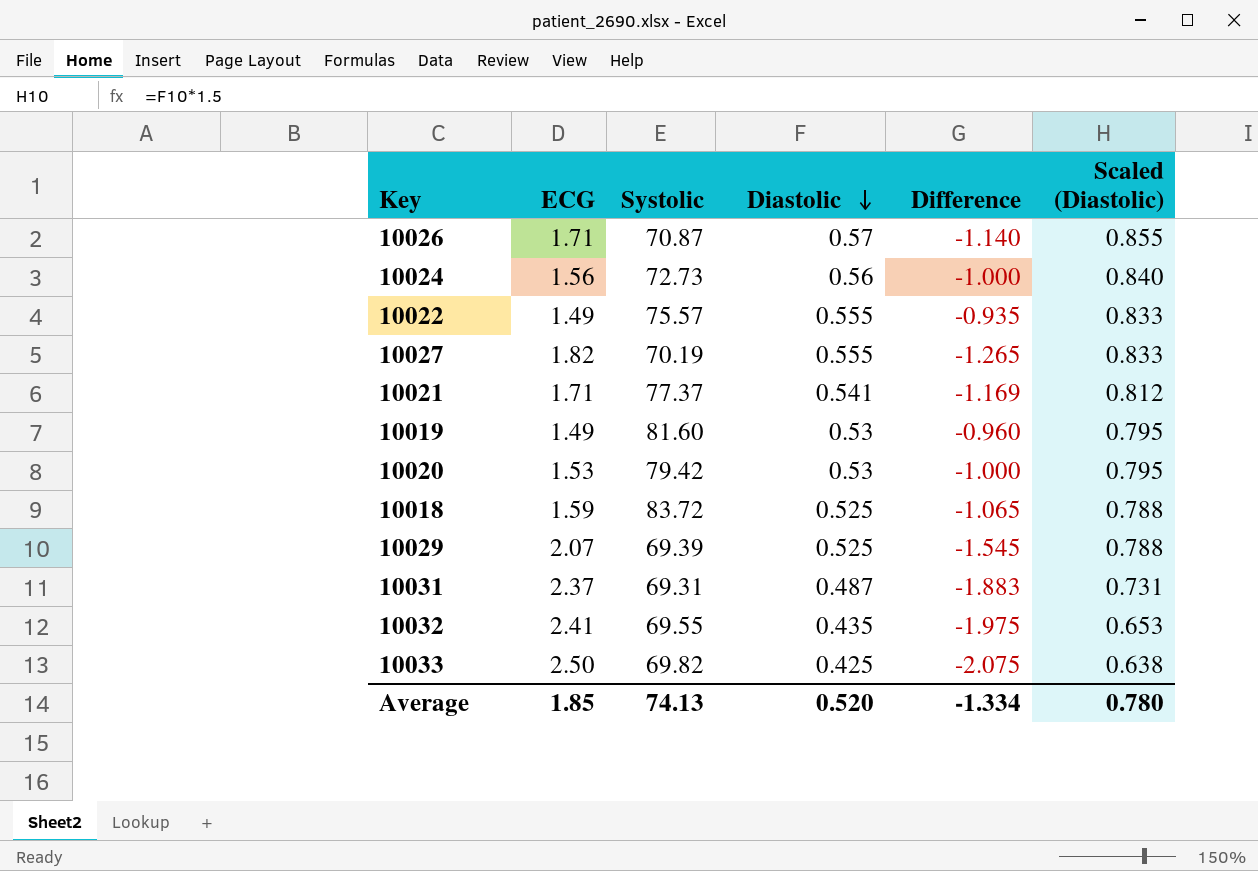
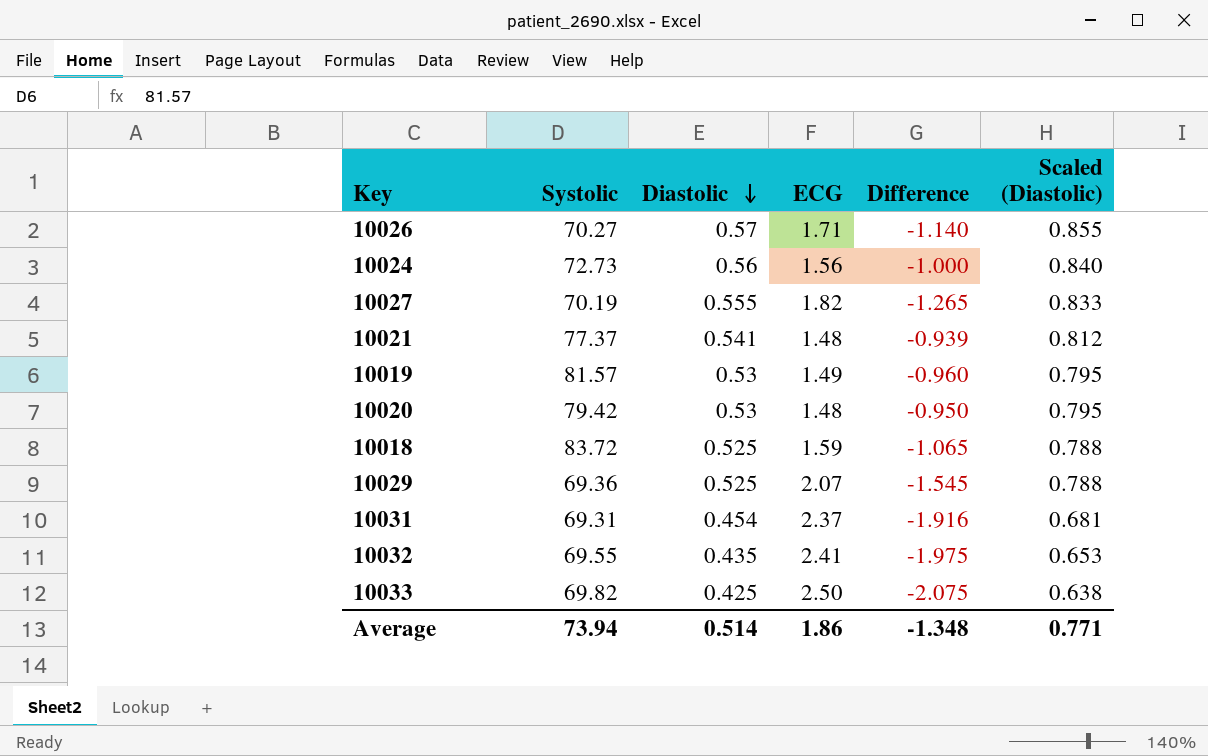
column ECG | position: 2 -> 4
row 10022: 1.49 | 75.57 | 0.555 | -0.935 | 0.833 -> none
10026 | Systolic: 70.87 -> 70.27
10021 | ECG: 1.71 -> 1.48
10021 | Difference: -1.169 -> -0.939
10019 | Systolic: 81.60 -> 81.57
10020 | ECG: 1.53 -> 1.48
10020 | Difference: -1.000 -> -0.950
10029 | Systolic: 69.39 -> 69.36
10031 | Diastolic: 0.487 -> 0.454
10031 | Difference: -1.883 -> -1.916
10031 | Scaled (Diastolic): 0.731 -> 0.681
Average | Systolic: 74.13 -> 73.94
Average | Diastolic: 0.520 -> 0.514
Average | ECG: 1.85 -> 1.86
Average | Difference: -1.334 -> -1.348
Average | Scaled (Diastolic): 0.780 -> 0.771

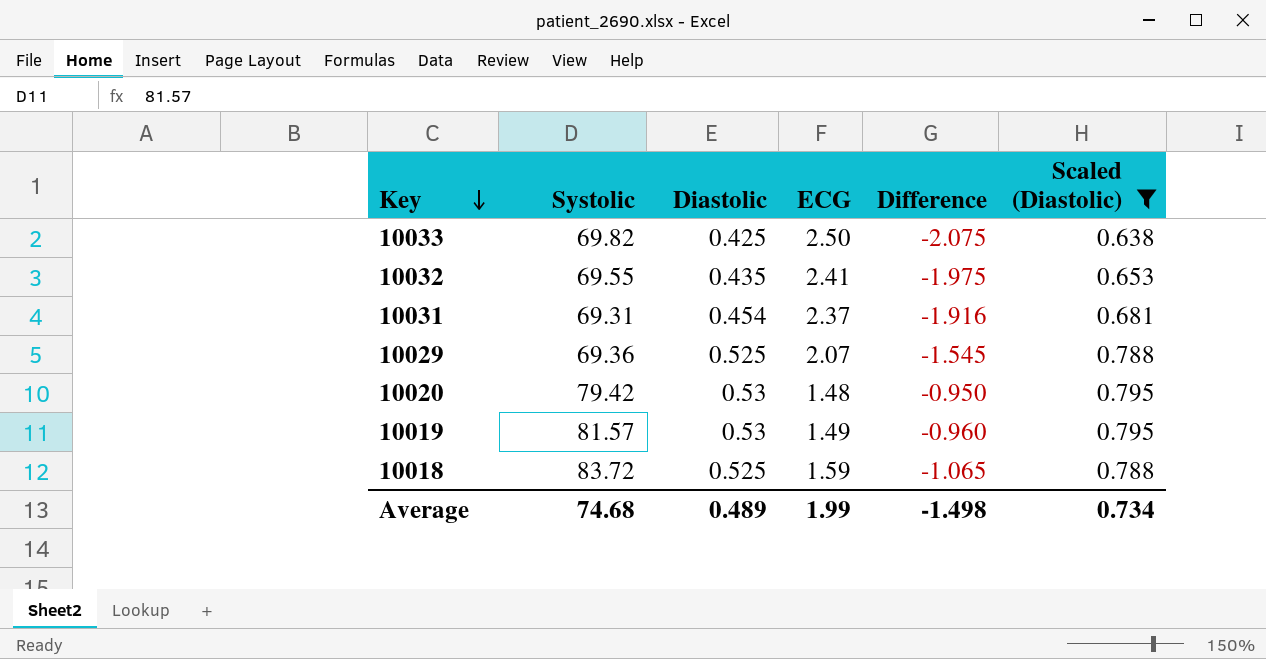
filter: none -> Scaled (Diastolic) <= 0.795
row order: Diastolic descending -> Key descending
Average | Systolic: 73.94 -> 74.68
Average | Diastolic: 0.514 -> 0.489
Average | ECG: 1.86 -> 1.99
Average | Difference: -1.348 -> -1.498
Average | Scaled (Diastolic): 0.771 -> 0.734

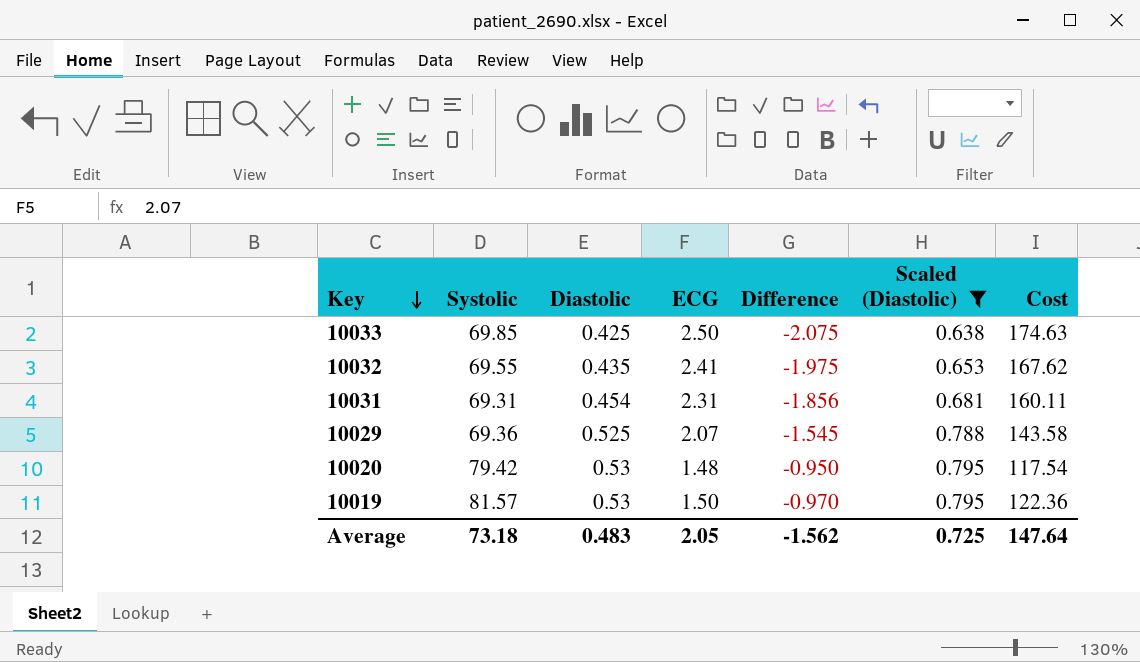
column Cost | formula: none -> [Systolic] * [ECG]
row 10018: 83.72 | 0.525 | 1.59 | -1.065 | 0.788 -> none
10033 | Systolic: 69.82 -> 69.85
10031 | ECG: 2.37 -> 2.31
10031 | Difference: -1.916 -> -1.856
10019 | ECG: 1.49 -> 1.50
10019 | Difference: -0.960 -> -0.970
Average | Systolic: 74.68 -> 73.18
Average | Diastolic: 0.489 -> 0.483
Average | ECG: 1.99 -> 2.05
Average | Difference: -1.498 -> -1.562
Average | Scaled (Diastolic): 0.734 -> 0.725

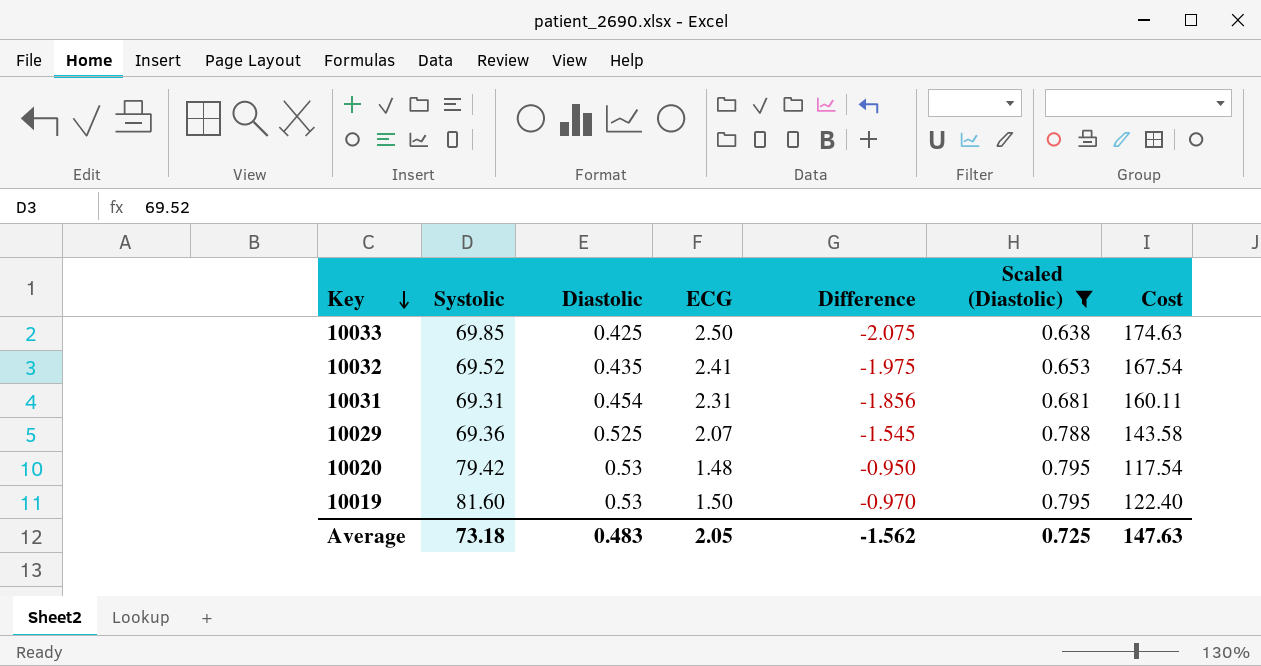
10032 | Systolic: 69.55 -> 69.52
10032 | Cost: 167.62 -> 167.54
10019 | Systolic: 81.57 -> 81.60
10019 | Cost: 122.36 -> 122.40
Average | Cost: 147.64 -> 147.63

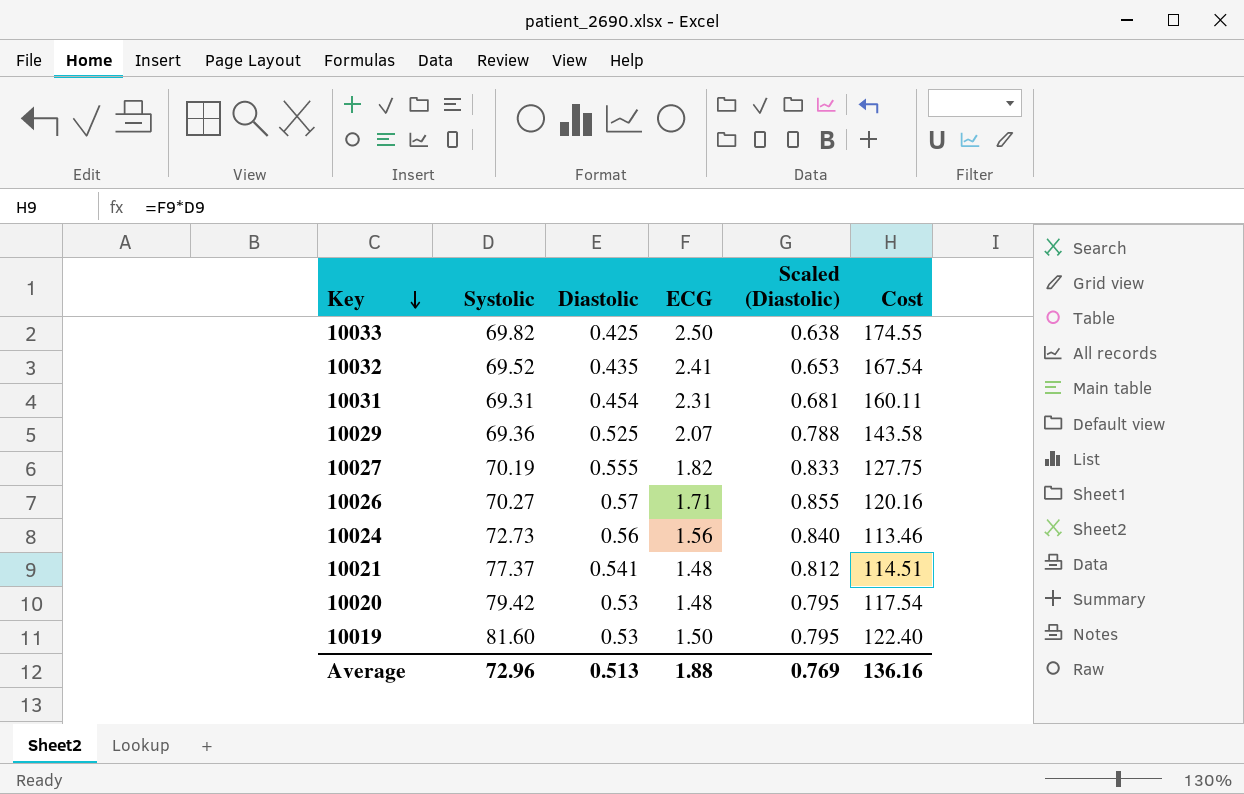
filter: Scaled (Diastolic) <= 0.795 -> none
column Difference | formula: [Diastolic] - [ECG] -> none
10033 | Systolic: 69.85 -> 69.82
10033 | Cost: 174.63 -> 174.55
Average | Systolic: 73.18 -> 72.96
Average | Diastolic: 0.483 -> 0.513
Average | ECG: 2.05 -> 1.88
Average | Scaled (Diastolic): 0.725 -> 0.769
Average | Cost: 147.63 -> 136.16

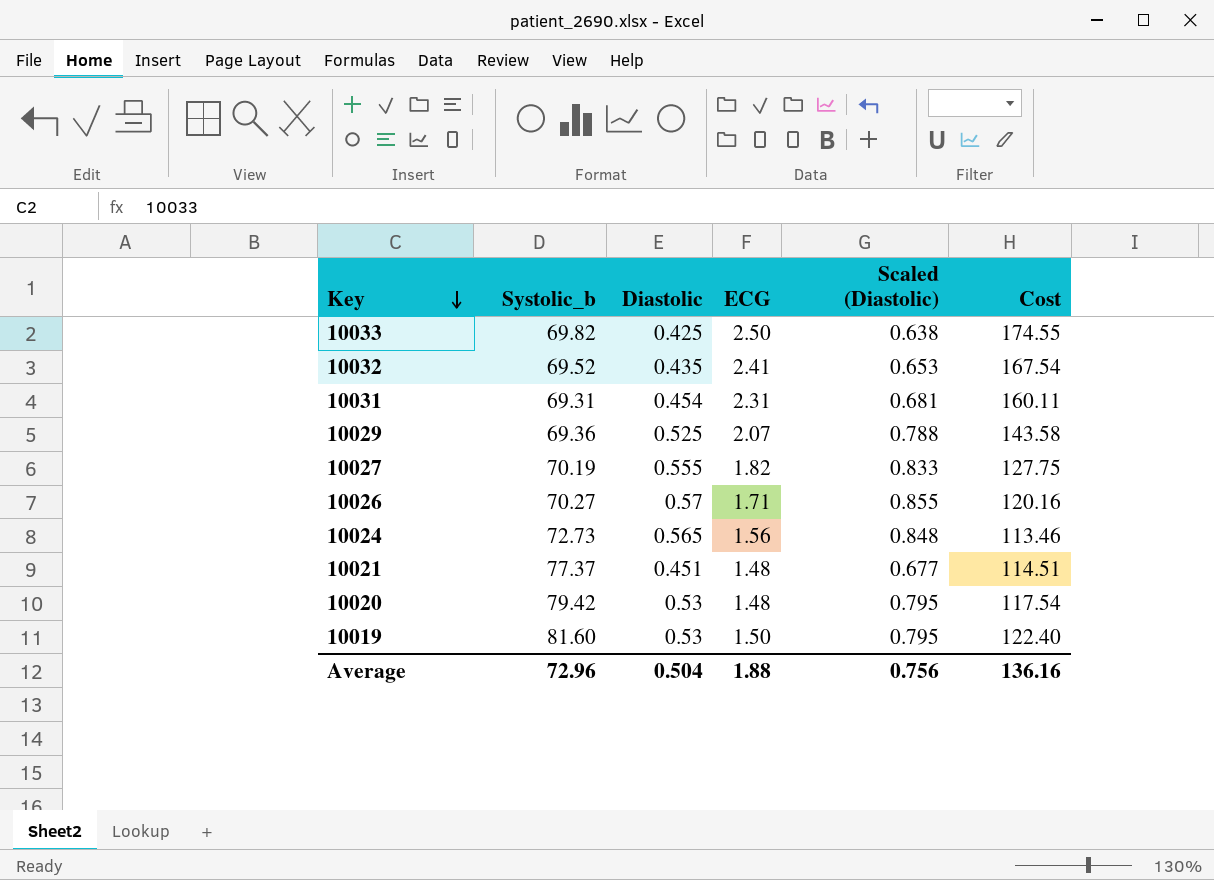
column name: Systolic -> Systolic_b
10024 | Diastolic: 0.56 -> 0.565
10024 | Scaled (Diastolic): 0.840 -> 0.848
10021 | Diastolic: 0.541 -> 0.451
10021 | Scaled (Diastolic): 0.812 -> 0.677
Average | Diastolic: 0.513 -> 0.504
Average | Scaled (Diastolic): 0.769 -> 0.756

